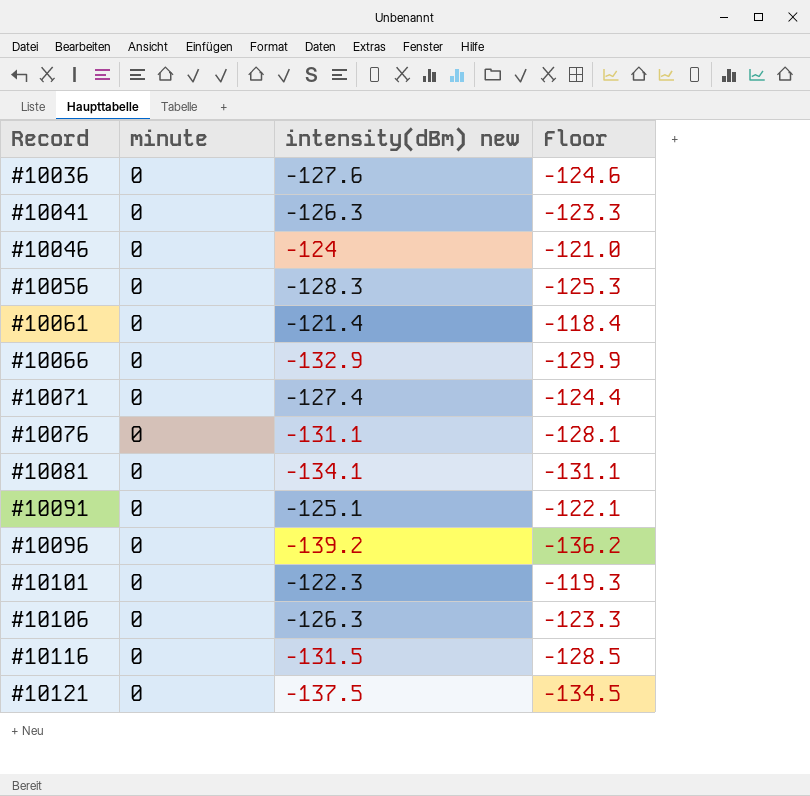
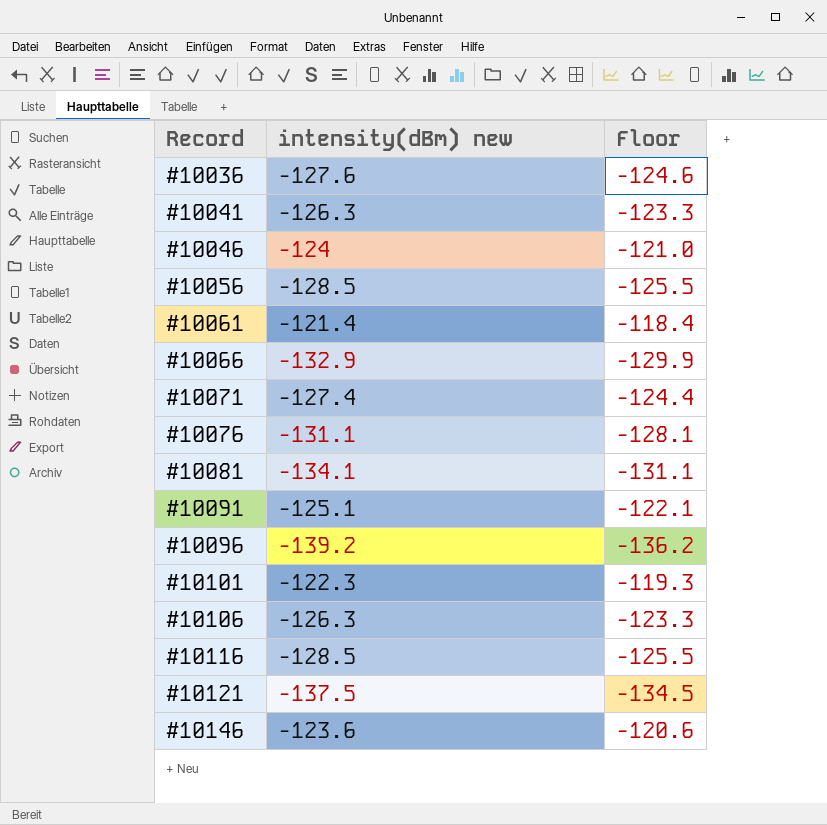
column minute | position: 2 -> none
#10056 | intensity(dBm) new: -128.3 -> -128.5
#10056 | Floor: -125.3 -> -125.5
#10116 | intensity(dBm) new: -131.5 -> -128.5
#10116 | Floor: -128.5 -> -125.5
row #10146: none -> -123.6 | -120.6

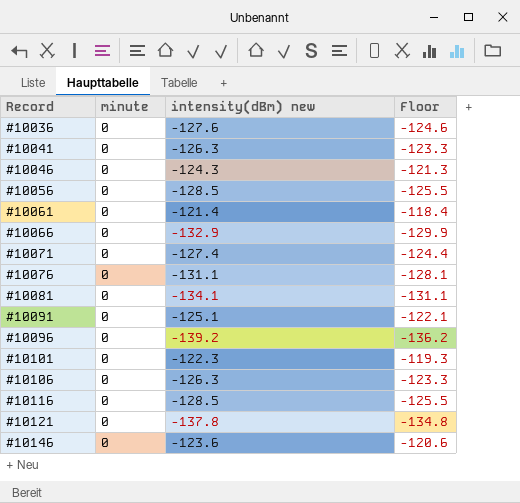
column minute | position: none -> 2
#10046 | intensity(dBm) new: -124 -> -124.3
#10046 | Floor: -121.0 -> -121.3
#10121 | intensity(dBm) new: -137.5 -> -137.8
#10121 | Floor: -134.5 -> -134.8

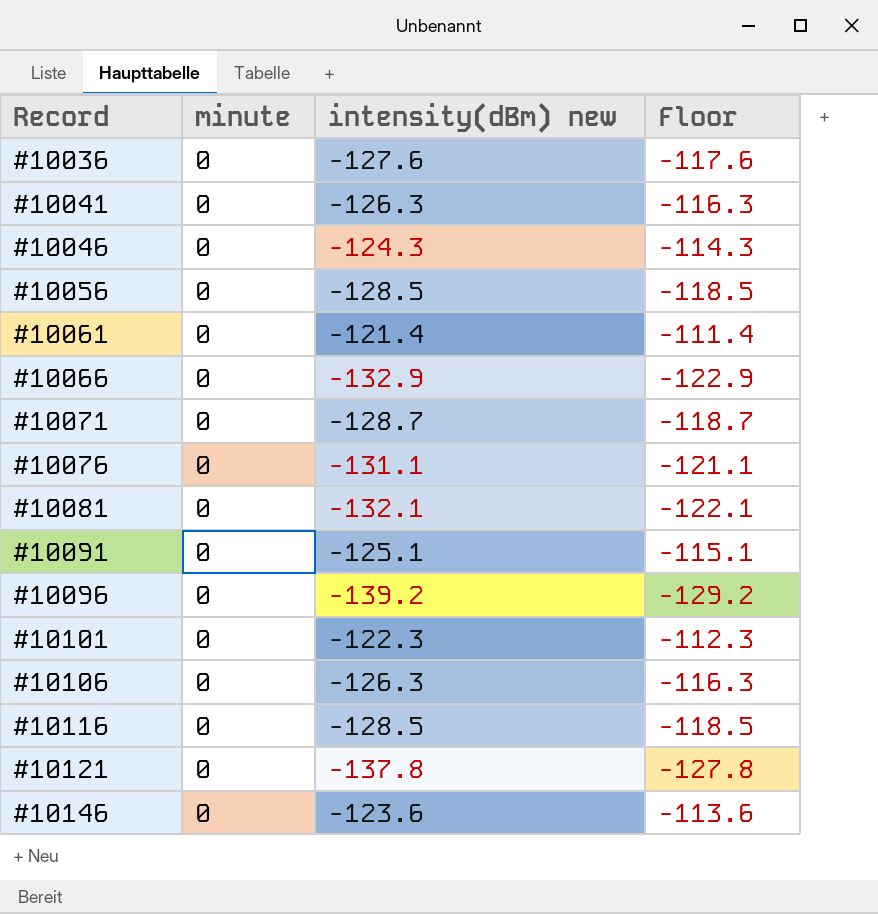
column Floor | formula: [intensity(dBm) new] + 3 -> [intensity(dBm) new] + 10
#10071 | intensity(dBm) new: -127.4 -> -128.7
#10081 | intensity(dBm) new: -134.1 -> -132.1

